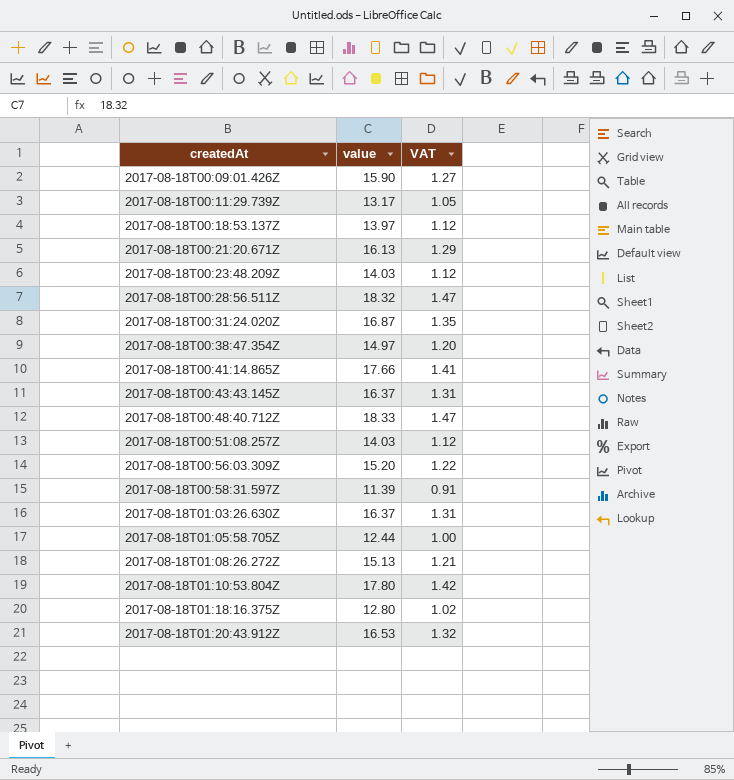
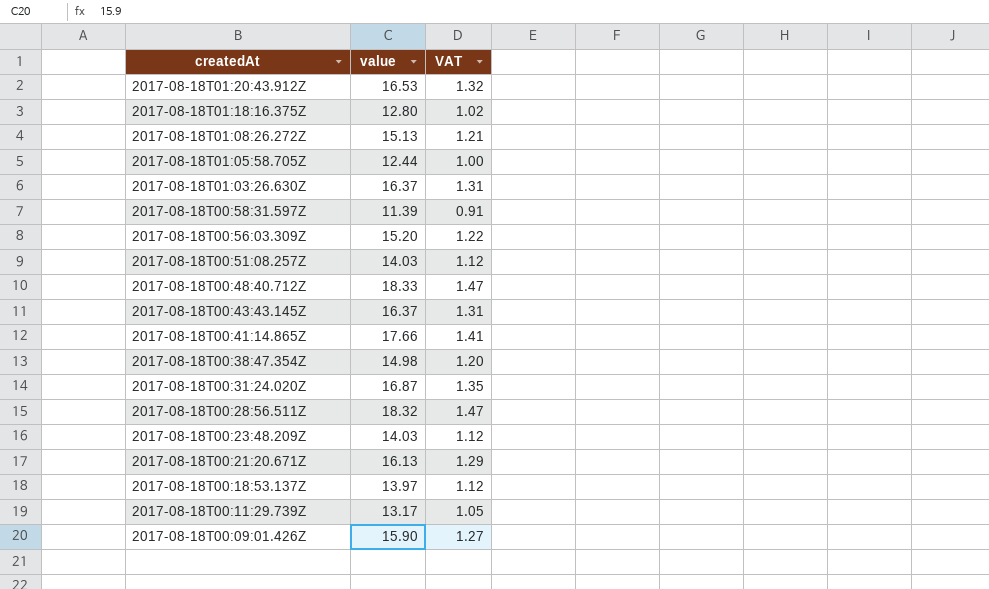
row order: createdAt ascending -> createdAt descending
row 2017-08-18T01:10:53.804Z: 17.80 | 1.42 -> none
2017-08-18T00:38:47.354Z | value: 14.97 -> 14.98

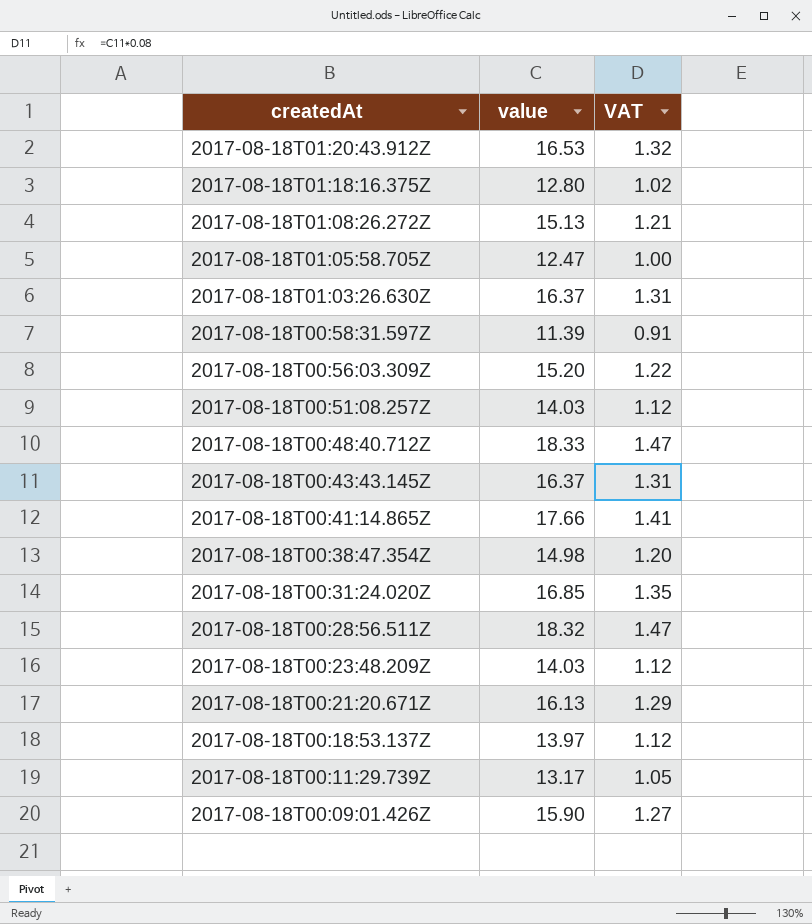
2017-08-18T01:05:58.705Z | value: 12.44 -> 12.47
2017-08-18T00:31:24.020Z | value: 16.87 -> 16.85

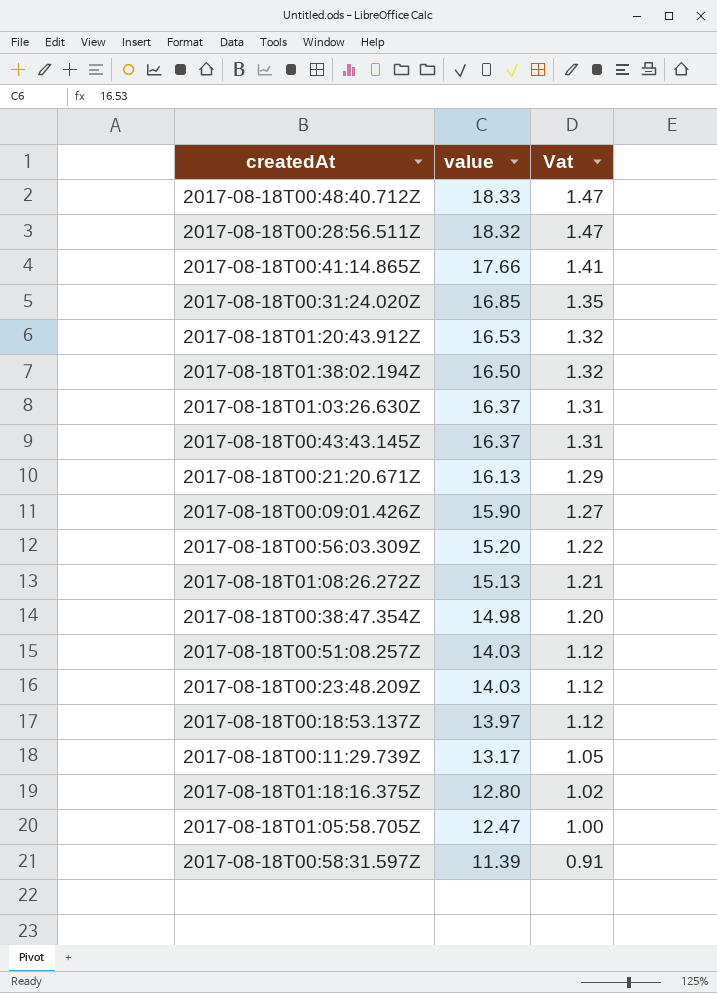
row order: createdAt descending -> value descending
column name: VAT -> Vat
row 2017-08-18T01:38:02.194Z: none -> 16.50 | 1.32

